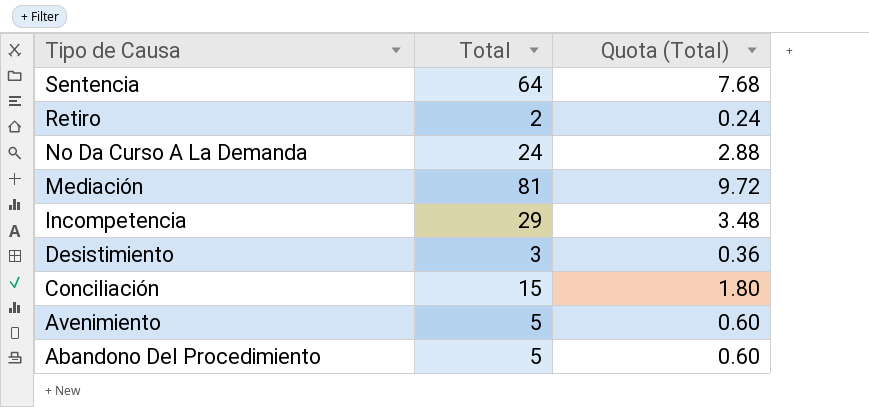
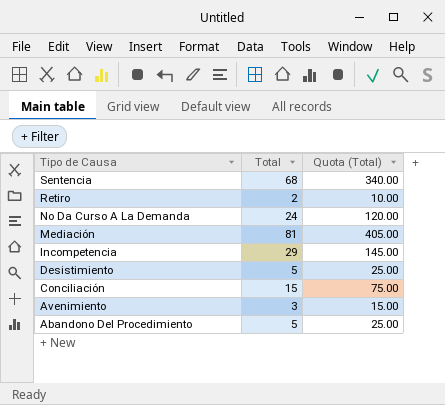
column Quota (Total) | formula: [Total] * 0.12 -> [Total] * 5
Sentencia | Total: 64 -> 68
Desistimiento | Total: 3 -> 5
Avenimiento | Total: 5 -> 3

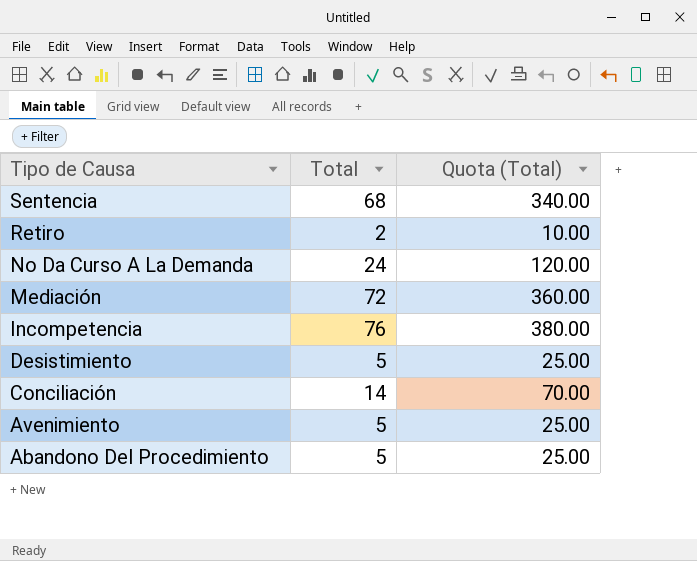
Mediación | Total: 81 -> 72
Mediación | Quota (Total): 405.00 -> 360.00
Incompetencia | Total: 29 -> 76
Incompetencia | Quota (Total): 145.00 -> 380.00
Conciliación | Total: 15 -> 14
Conciliación | Quota (Total): 75.00 -> 70.00
Avenimiento | Total: 3 -> 5
Avenimiento | Quota (Total): 15.00 -> 25.00

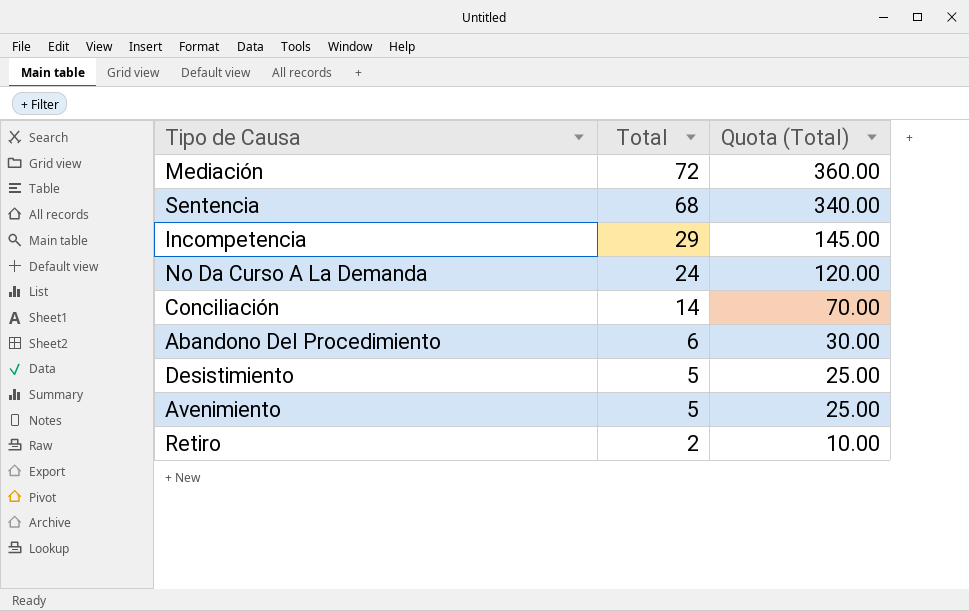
row order: Tipo de Causa descending -> Total descending
Incompetencia | Total: 76 -> 29
Incompetencia | Quota (Total): 380.00 -> 145.00
Abandono Del Procedimiento | Total: 5 -> 6
Abandono Del Procedimiento | Quota (Total): 25.00 -> 30.00

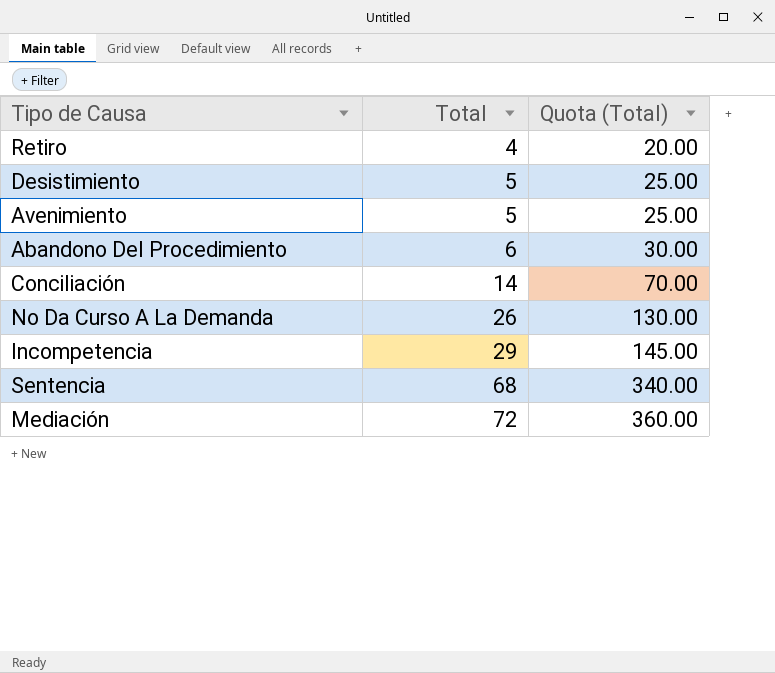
row order: Total descending -> Total ascending
Retiro | Total: 2 -> 4
Retiro | Quota (Total): 10.00 -> 20.00
No Da Curso A La Demanda | Total: 24 -> 26
No Da Curso A La Demanda | Quota (Total): 120.00 -> 130.00

